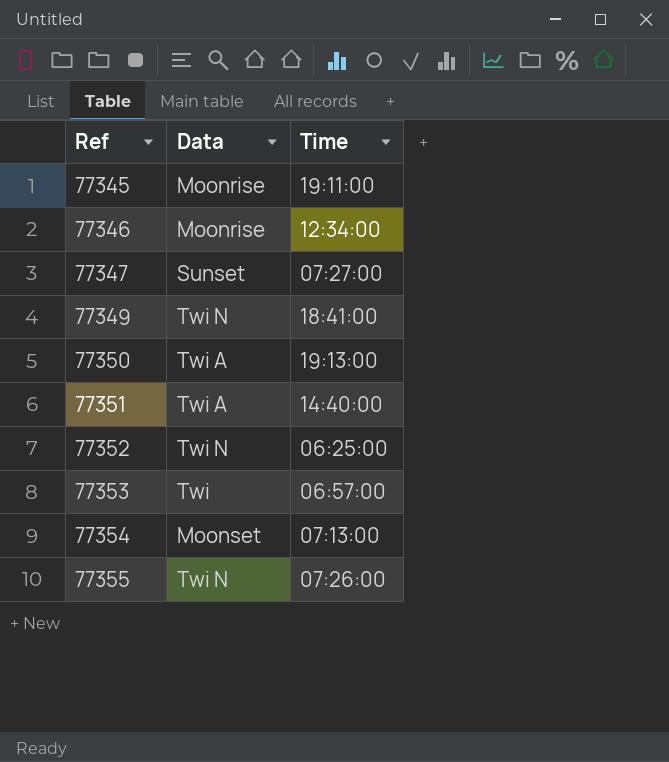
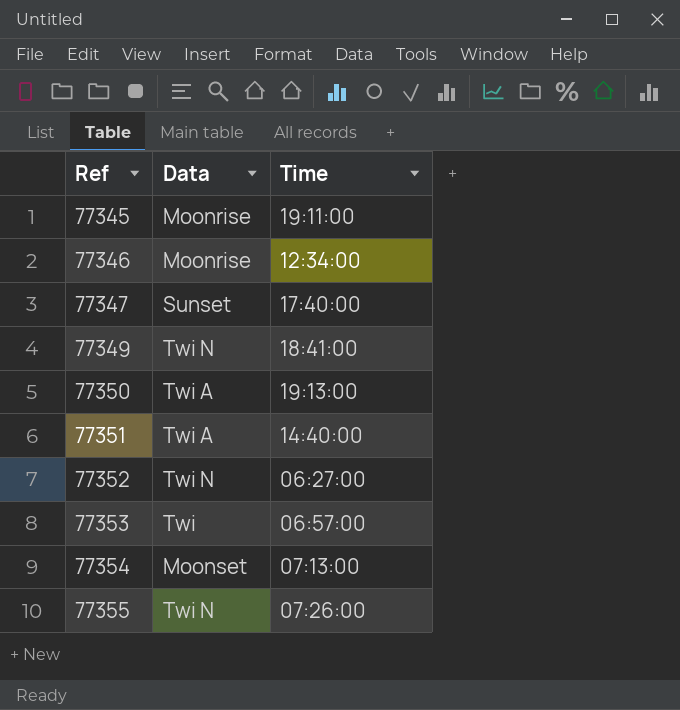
77347 | Time: 07:27:00 -> 17:40:00
77352 | Time: 06:25:00 -> 06:27:00

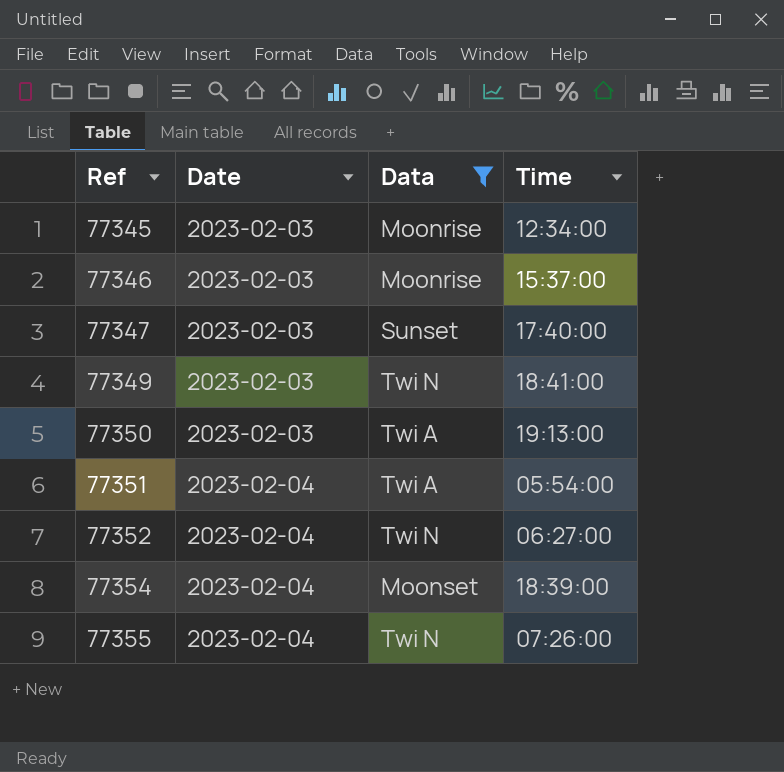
filter: none -> Data != Twi
column Date | position: none -> 2
77345 | Time: 19:11:00 -> 12:34:00
77346 | Time: 12:34:00 -> 15:37:00
77351 | Time: 14:40:00 -> 05:54:00
77354 | Time: 07:13:00 -> 18:39:00

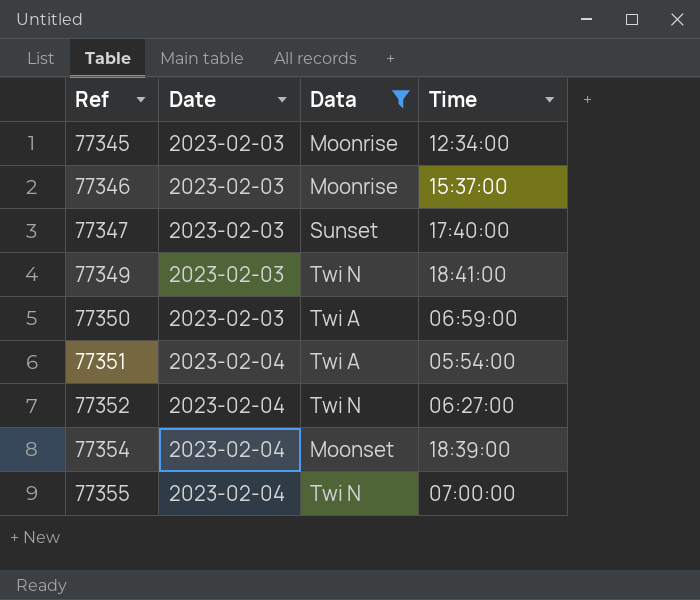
77350 | Time: 19:13:00 -> 06:59:00
77355 | Time: 07:26:00 -> 07:00:00

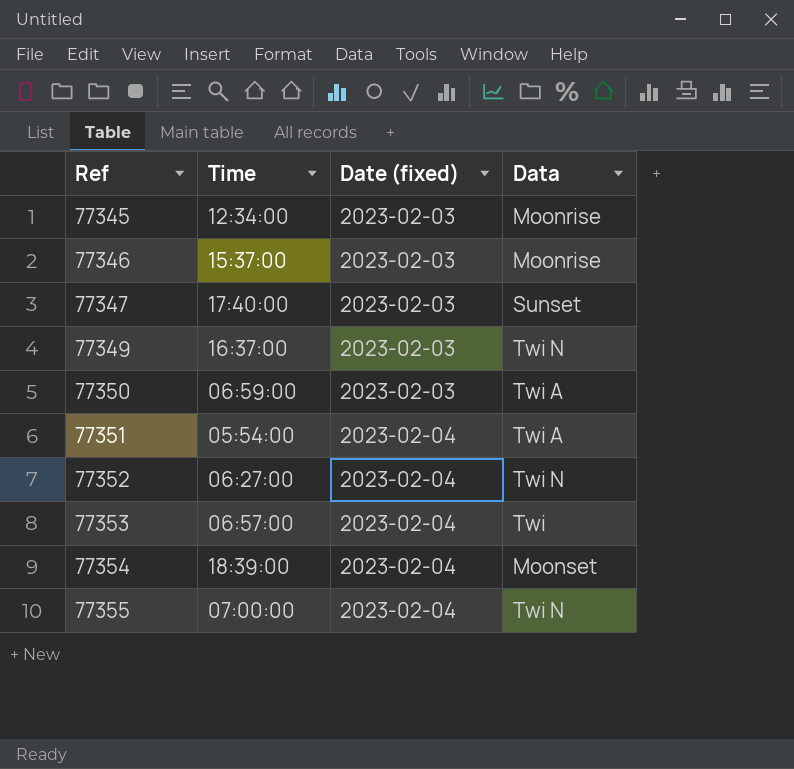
filter: Data != Twi -> none
column Time | position: 4 -> 2
column name: Date -> Date (fixed)
77349 | Time: 18:41:00 -> 16:37:00

